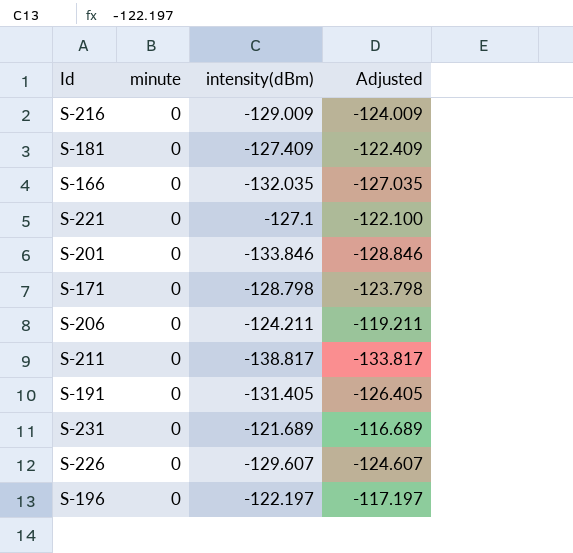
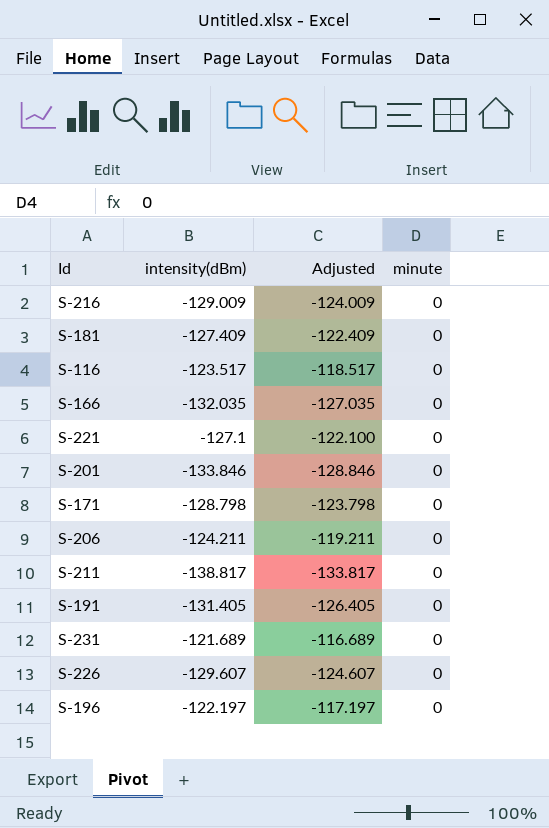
column minute | position: 2 -> 4
row S-116: none -> -123.517 | -118.517 | 0

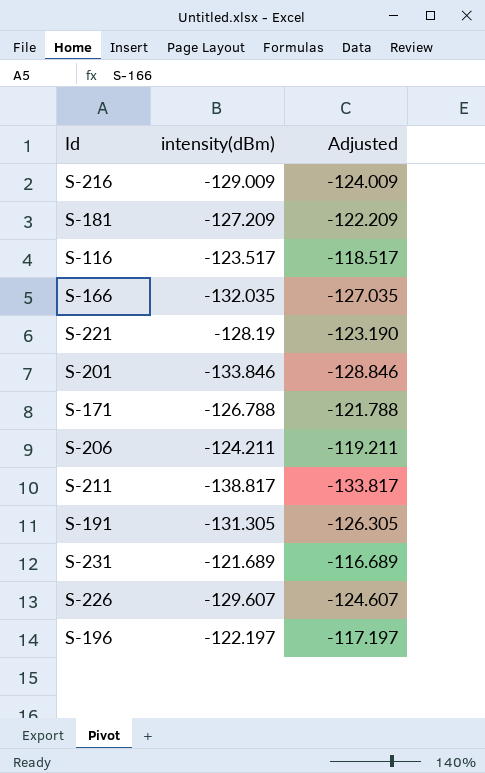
column minute | position: 4 -> none
S-181 | intensity(dBm): -127.409 -> -127.209
S-181 | Adjusted: -122.409 -> -122.209
S-221 | intensity(dBm): -127.1 -> -128.19
S-221 | Adjusted: -122.100 -> -123.190
S-171 | intensity(dBm): -128.798 -> -126.788
S-171 | Adjusted: -123.798 -> -121.788
S-191 | intensity(dBm): -131.405 -> -131.305
S-191 | Adjusted: -126.405 -> -126.305

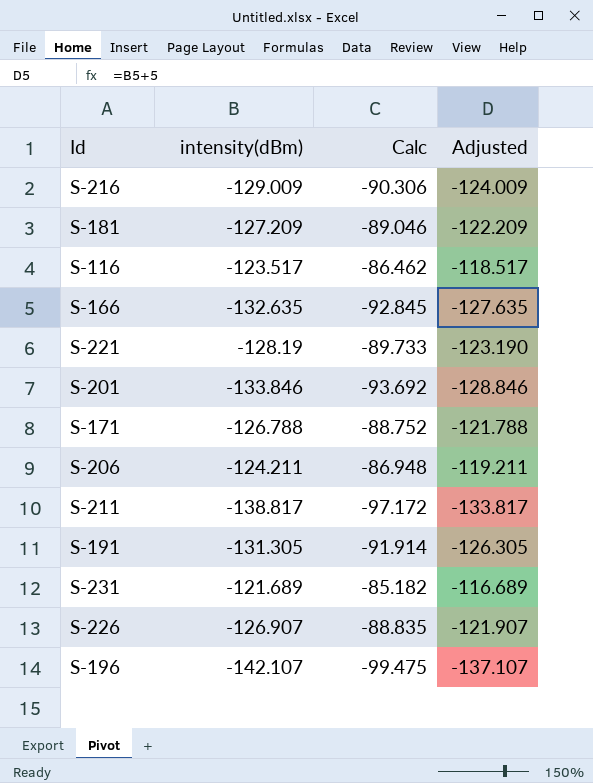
column Calc | formula: none -> [intensity(dBm)] * 0.7
S-166 | intensity(dBm): -132.035 -> -132.635
S-166 | Adjusted: -127.035 -> -127.635
S-226 | intensity(dBm): -129.607 -> -126.907
S-226 | Adjusted: -124.607 -> -121.907
S-196 | intensity(dBm): -122.197 -> -142.107
S-196 | Adjusted: -117.197 -> -137.107

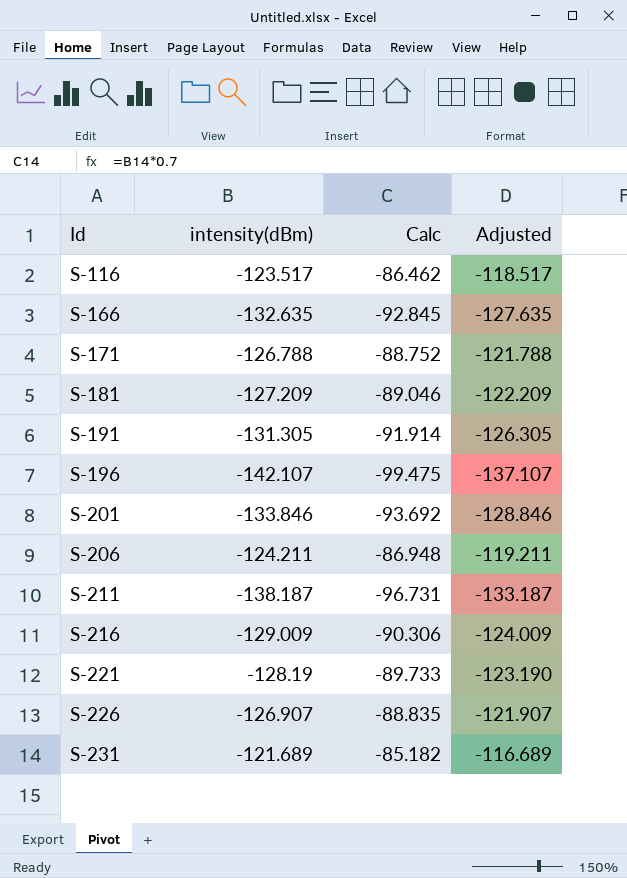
row order: none -> Id ascending
S-211 | intensity(dBm): -138.817 -> -138.187
S-211 | Calc: -97.172 -> -96.731
S-211 | Adjusted: -133.817 -> -133.187

